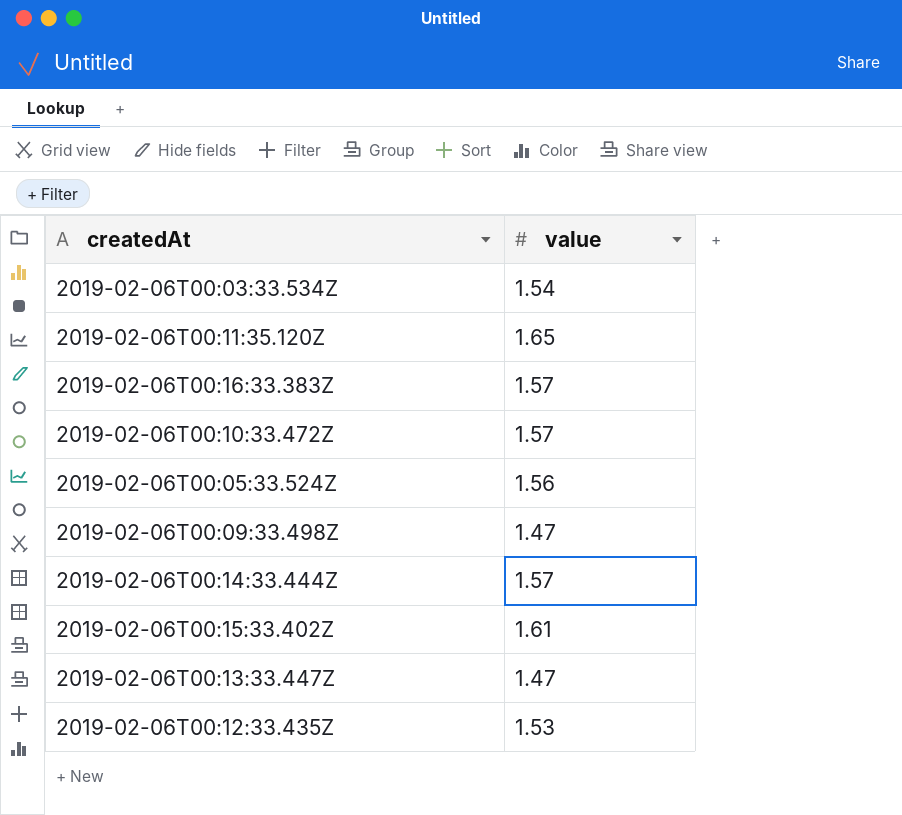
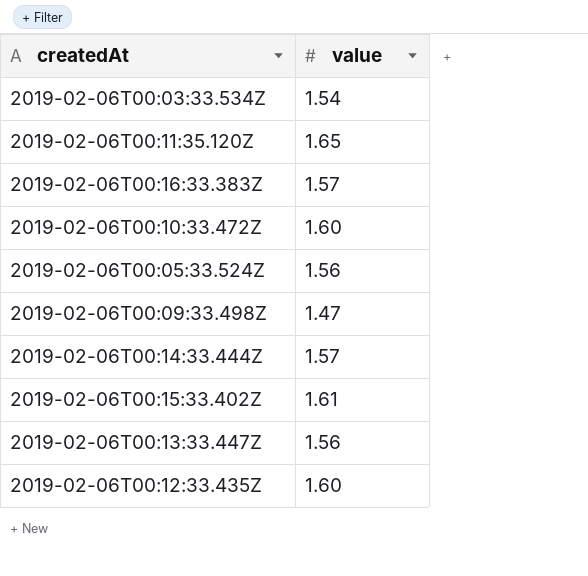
2019-02-06T00:10:33.472Z | value: 1.57 -> 1.60
2019-02-06T00:13:33.447Z | value: 1.47 -> 1.56
2019-02-06T00:12:33.435Z | value: 1.53 -> 1.60

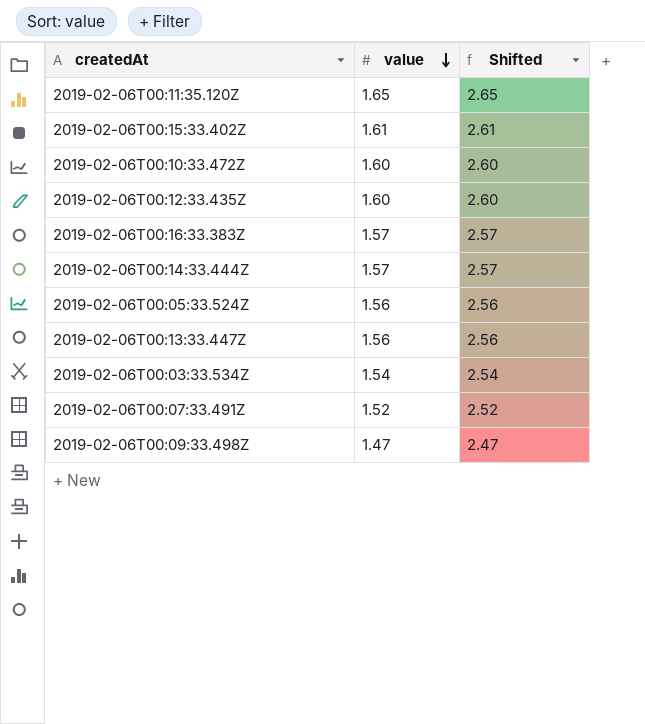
row order: none -> value descending
column Shifted | formula: none -> [value] + 1
row 2019-02-06T00:07:33.491Z: none -> 1.52 | 2.52

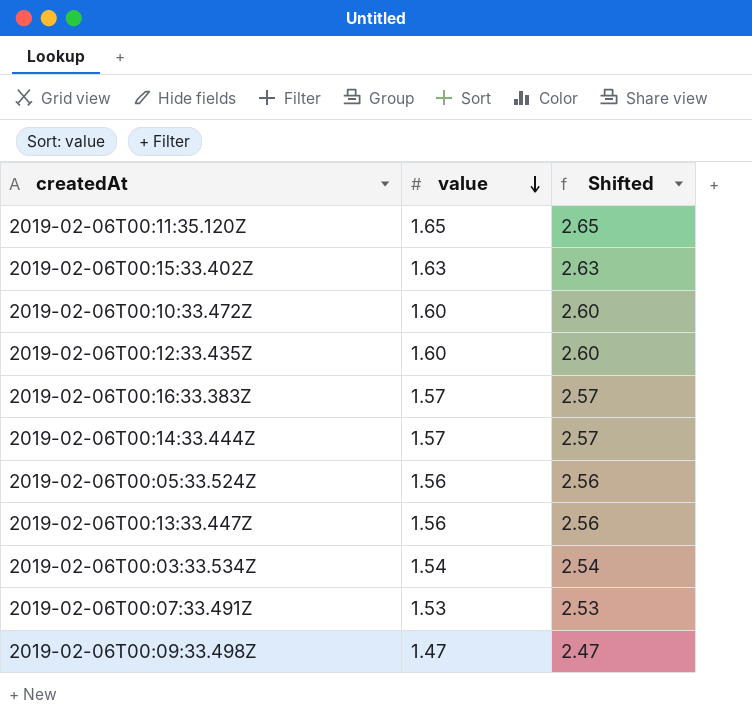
2019-02-06T00:15:33.402Z | value: 1.61 -> 1.63
2019-02-06T00:15:33.402Z | Shifted: 2.61 -> 2.63
2019-02-06T00:07:33.491Z | value: 1.52 -> 1.53
2019-02-06T00:07:33.491Z | Shifted: 2.52 -> 2.53

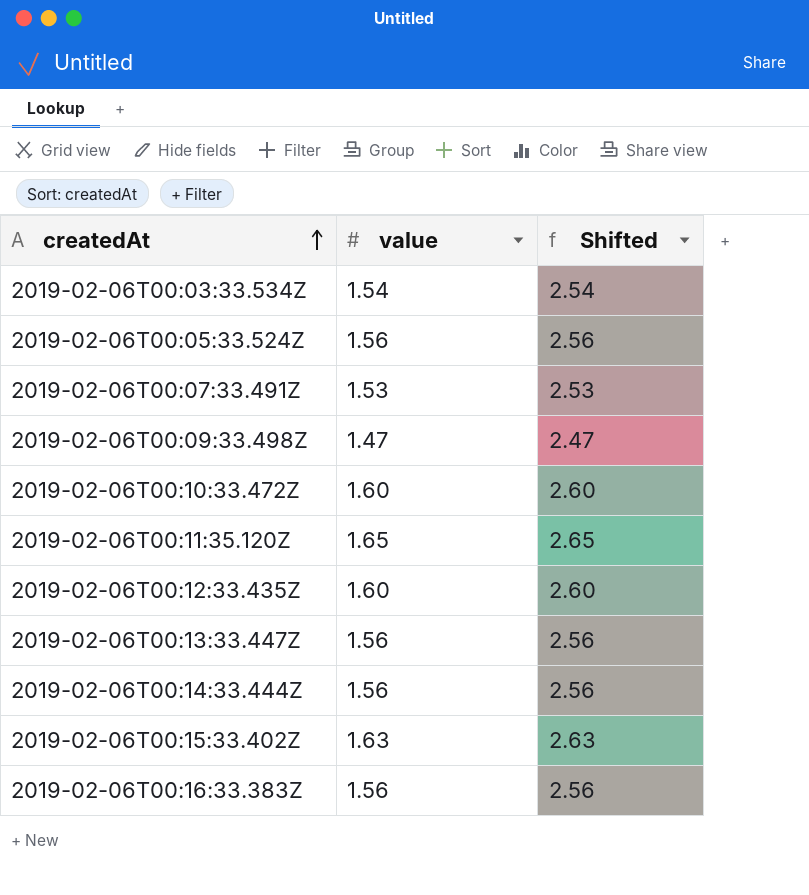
row order: value descending -> createdAt ascending
2019-02-06T00:14:33.444Z | value: 1.57 -> 1.56
2019-02-06T00:14:33.444Z | Shifted: 2.57 -> 2.56
2019-02-06T00:16:33.383Z | value: 1.57 -> 1.56
2019-02-06T00:16:33.383Z | Shifted: 2.57 -> 2.56

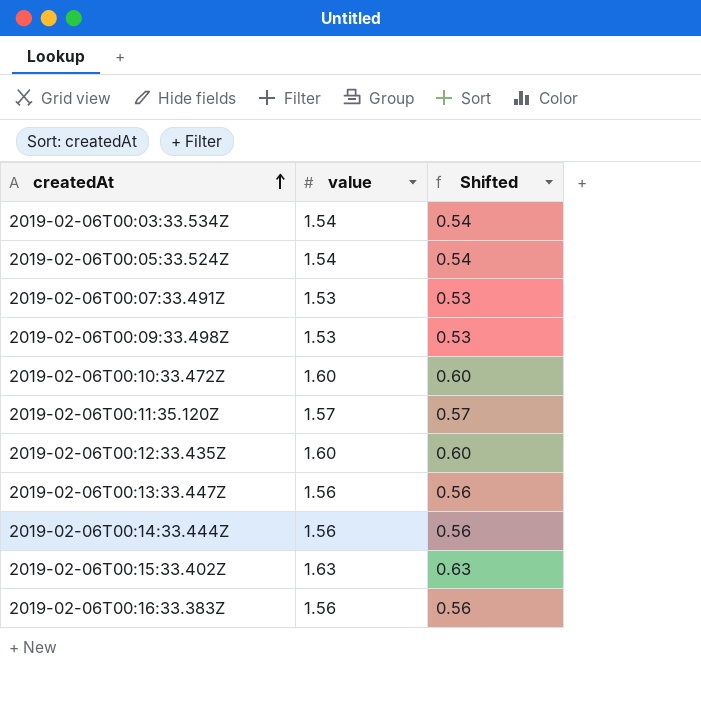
column Shifted | formula: [value] + 1 -> [value] - 1
2019-02-06T00:05:33.524Z | value: 1.56 -> 1.54
2019-02-06T00:09:33.498Z | value: 1.47 -> 1.53
2019-02-06T00:11:35.120Z | value: 1.65 -> 1.57

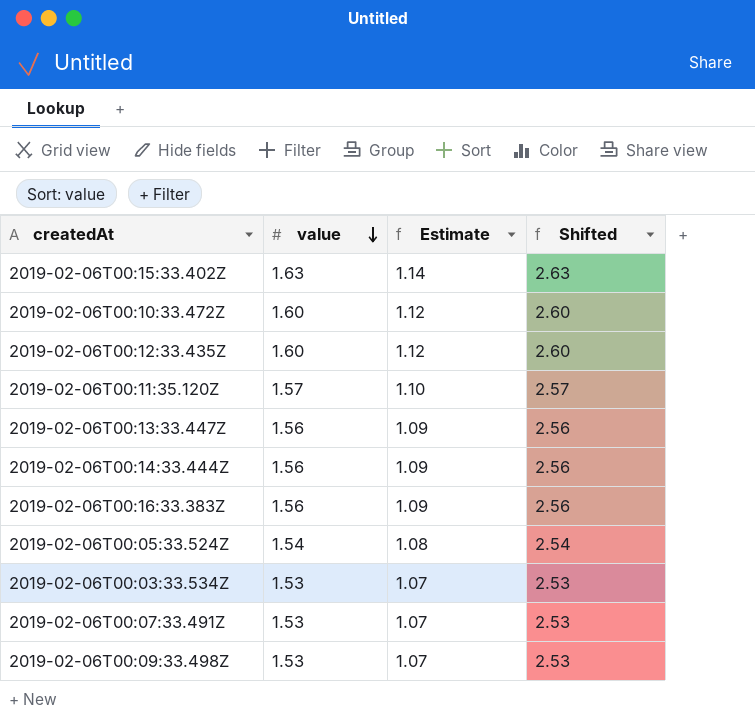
row order: createdAt ascending -> value descending
column Estimate | formula: none -> [value] * 0.7
column Shifted | formula: [value] - 1 -> [value] + 1
2019-02-06T00:03:33.534Z | value: 1.54 -> 1.53

